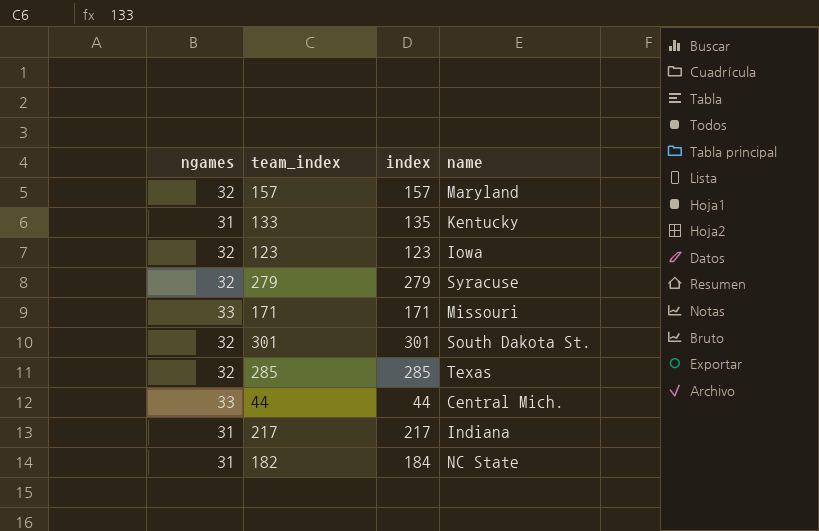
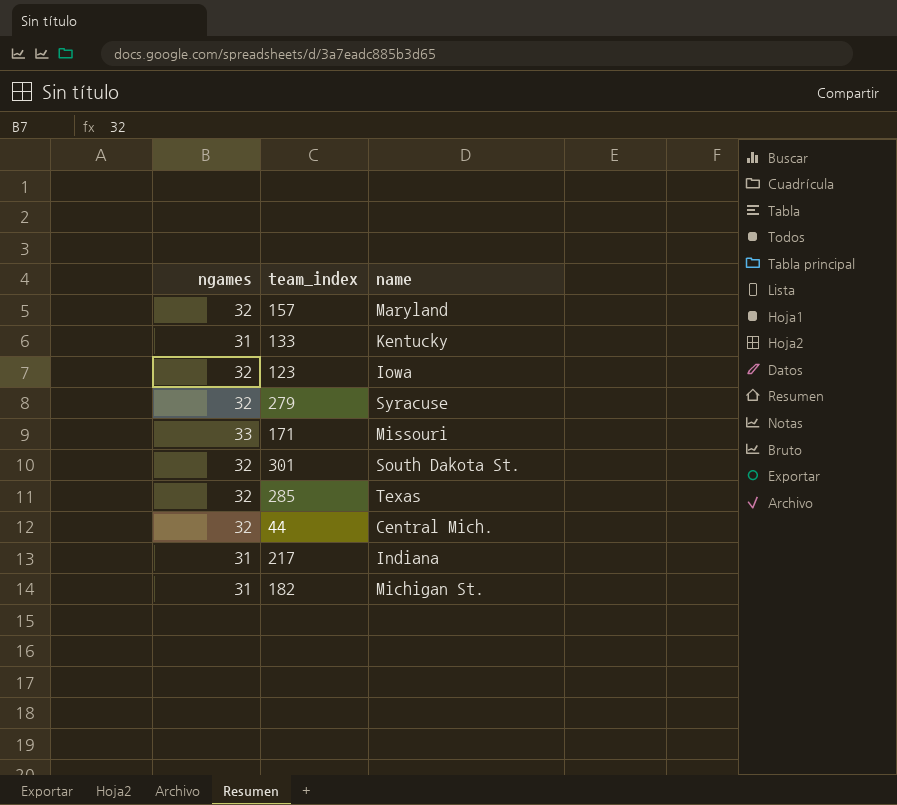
column index | position: 3 -> none
44 | ngames: 33 -> 32
182 | name: NC State -> Michigan St.

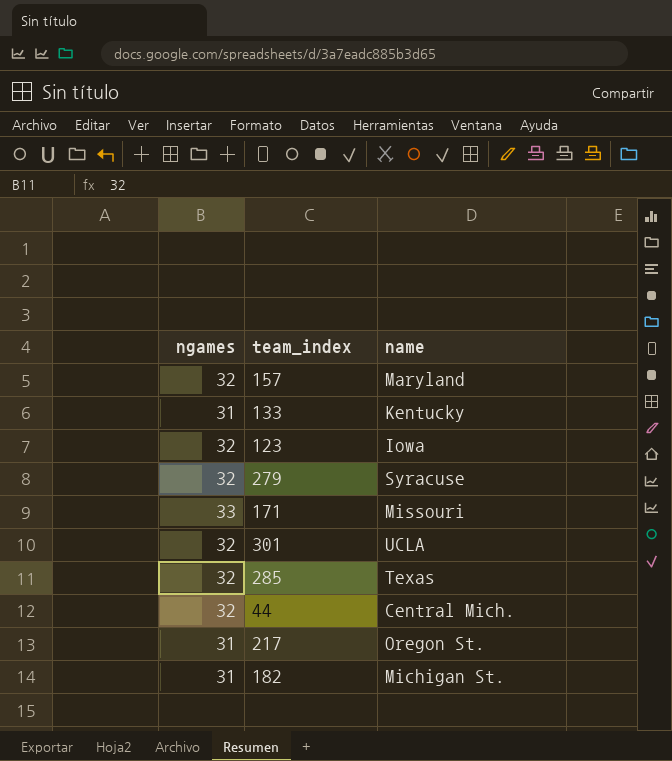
301 | name: South Dakota St. -> UCLA
217 | name: Indiana -> Oregon St.

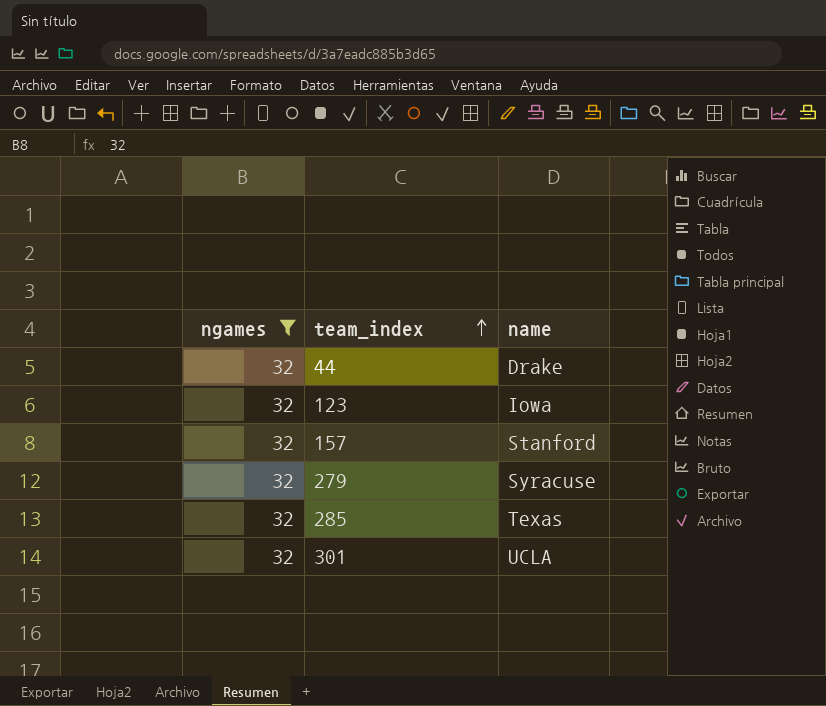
filter: none -> ngames = 32
row order: none -> team_index ascending
44 | name: Central Mich. -> Drake
157 | name: Maryland -> Stanford

